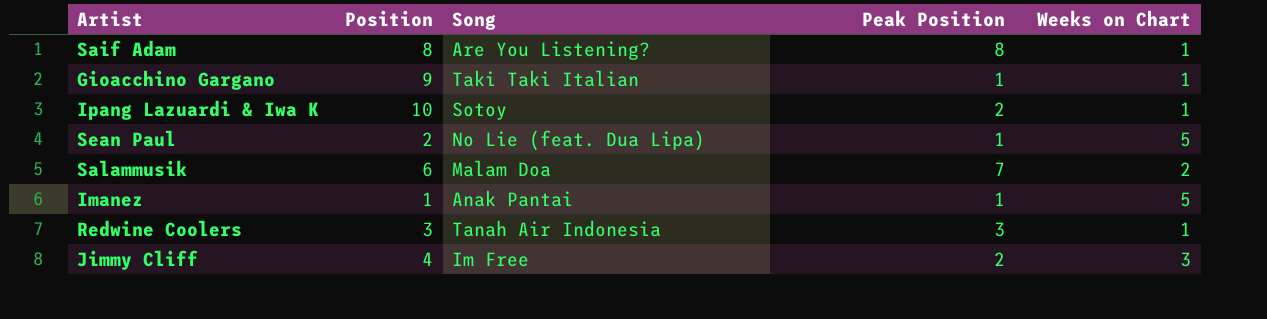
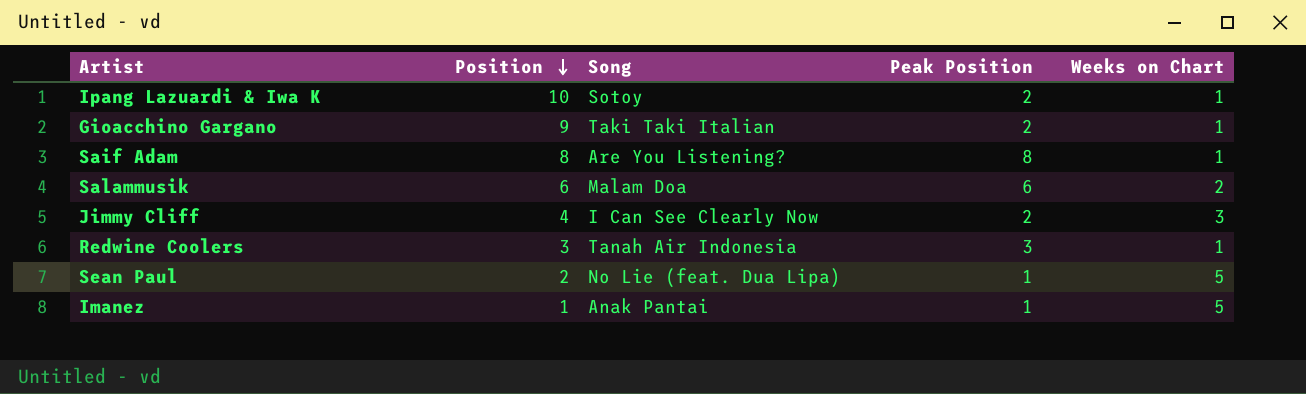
row order: none -> Position descending
Gioacchino Gargano | Peak Position: 1 -> 2
Salammusik | Peak Position: 7 -> 6
Jimmy Cliff | Song: Im Free -> I Can See Clearly Now

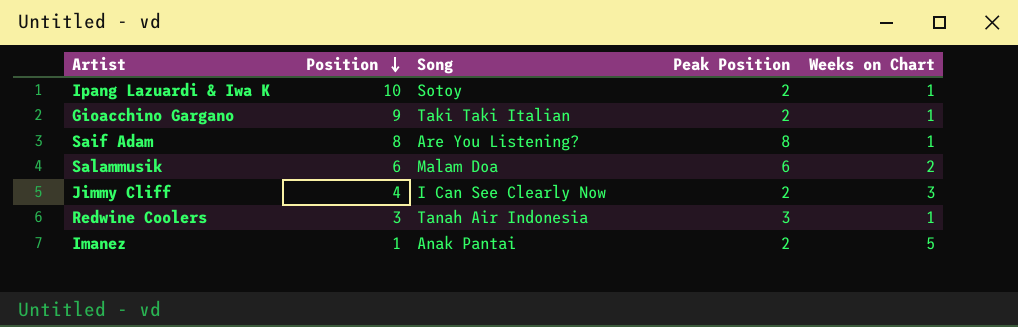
row Sean Paul: 2 | No Lie (feat. Dua Lipa) | 1 | 5 -> none
Imanez | Peak Position: 1 -> 2

